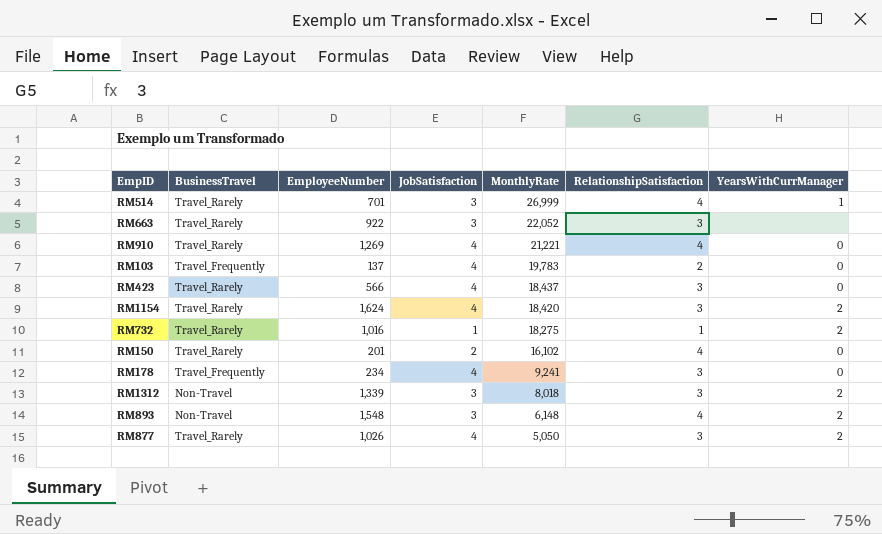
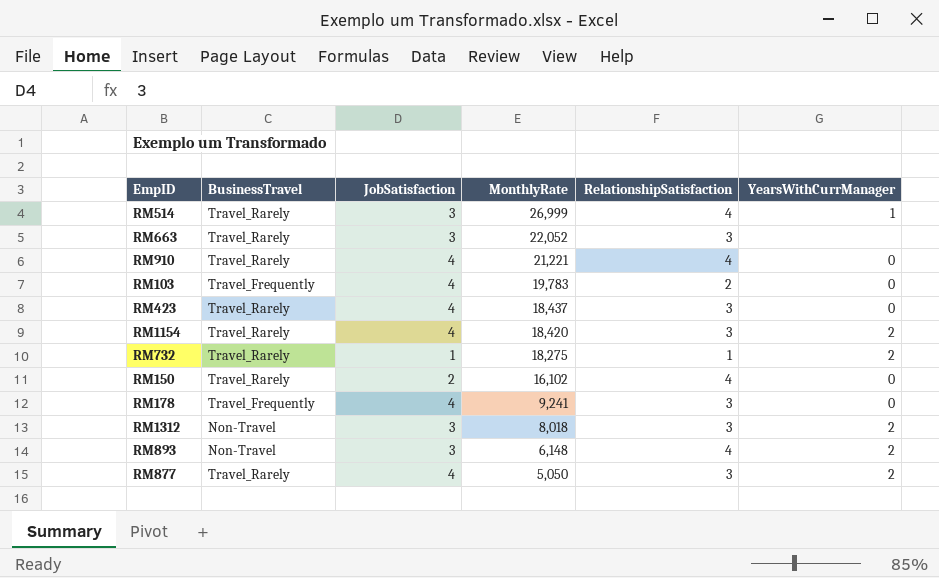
column EmployeeNumber | position: 3 -> none

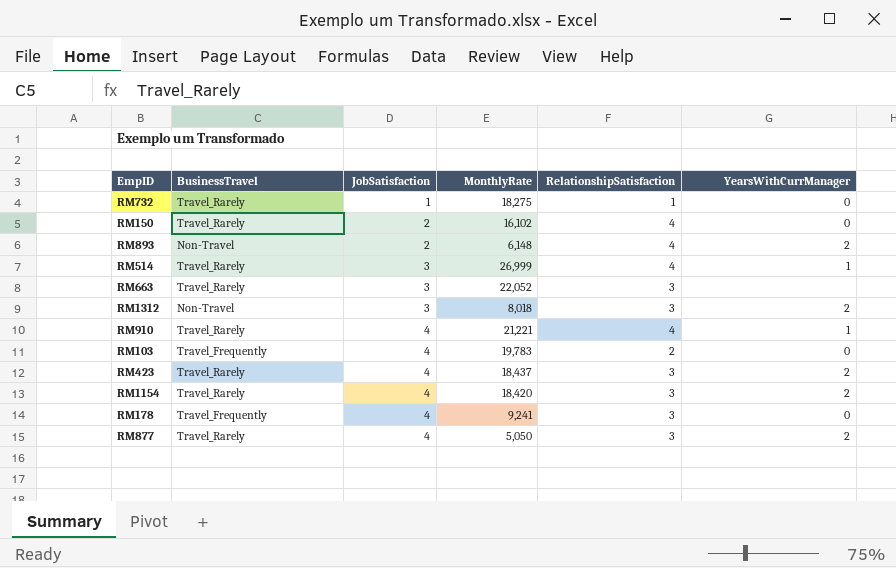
row order: MonthlyRate descending -> JobSatisfaction ascending
RM732 | YearsWithCurrManager: 2 -> 0
RM893 | JobSatisfaction: 3 -> 2
RM910 | YearsWithCurrManager: 0 -> 1
RM423 | YearsWithCurrManager: 0 -> 2

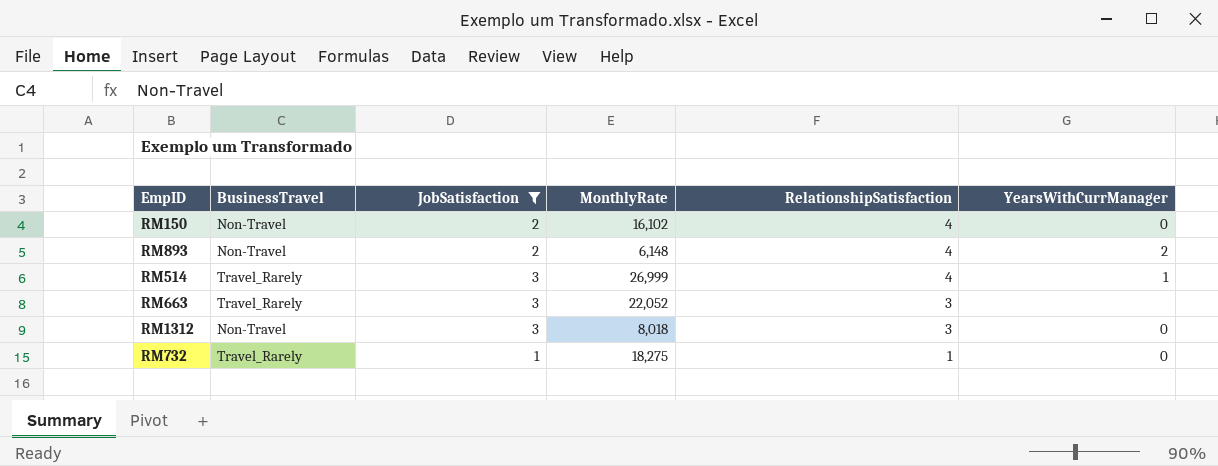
filter: none -> JobSatisfaction != 4
row order: JobSatisfaction ascending -> RelationshipSatisfaction descending
RM150 | BusinessTravel: Travel_Rarely -> Non-Travel
RM1312 | YearsWithCurrManager: 2 -> 0

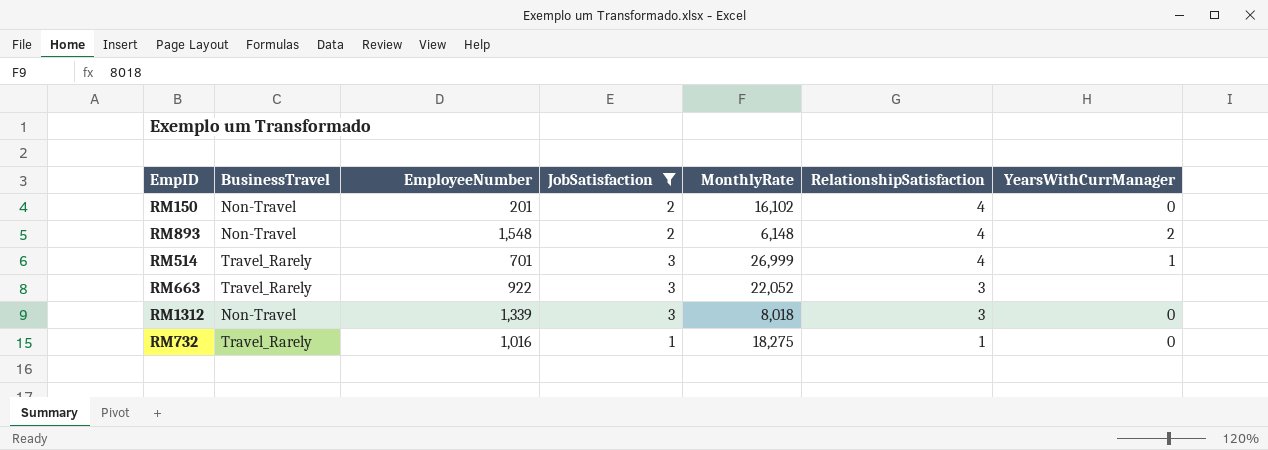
column EmployeeNumber | position: none -> 3

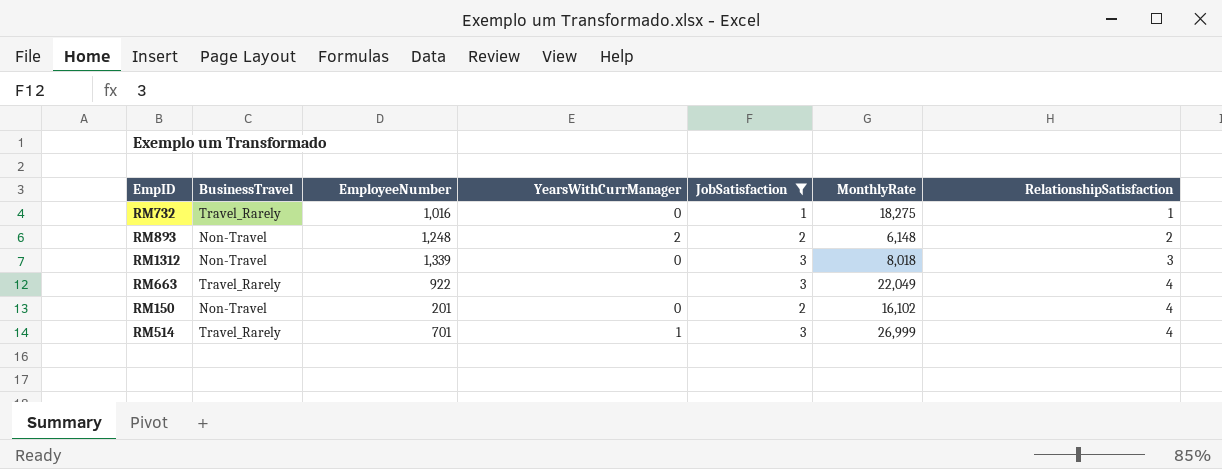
row order: RelationshipSatisfaction descending -> RelationshipSatisfaction ascending
column YearsWithCurrManager | position: 7 -> 4
RM893 | EmployeeNumber: 1,548 -> 1,248
RM893 | RelationshipSatisfaction: 4 -> 2
RM663 | MonthlyRate: 22,052 -> 22,049
RM663 | RelationshipSatisfaction: 3 -> 4

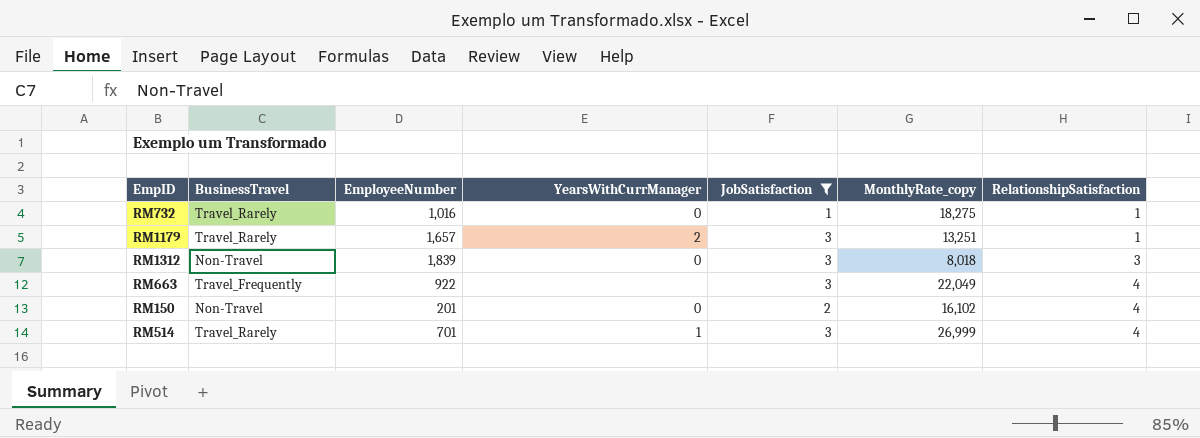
column name: MonthlyRate -> MonthlyRate_copy
row RM893: Non-Travel | 1,248 | 2 | 2 | 6,148 | 2 -> none
row RM1179: none -> Travel_Rarely | 1,657 | 2 | 3 | 13,251 | 1
RM1312 | EmployeeNumber: 1,339 -> 1,839
RM663 | BusinessTravel: Travel_Rarely -> Travel_Frequently

